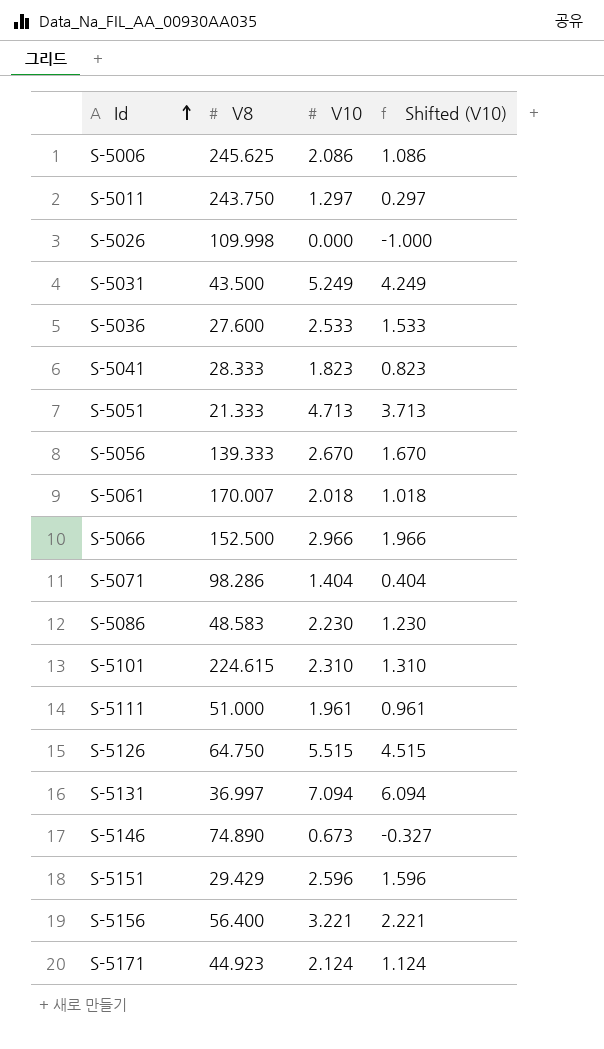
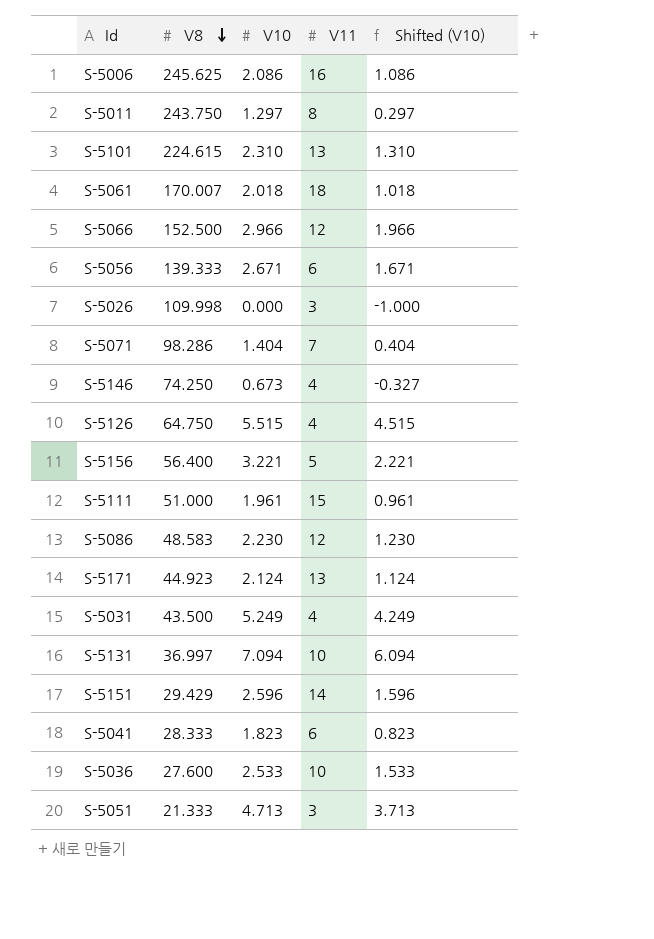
row order: Id ascending -> V8 descending
column V11 | position: none -> 4
S-5056 | V10: 2.670 -> 2.671
S-5056 | Shifted (V10): 1.670 -> 1.671
S-5146 | V8: 74.890 -> 74.250

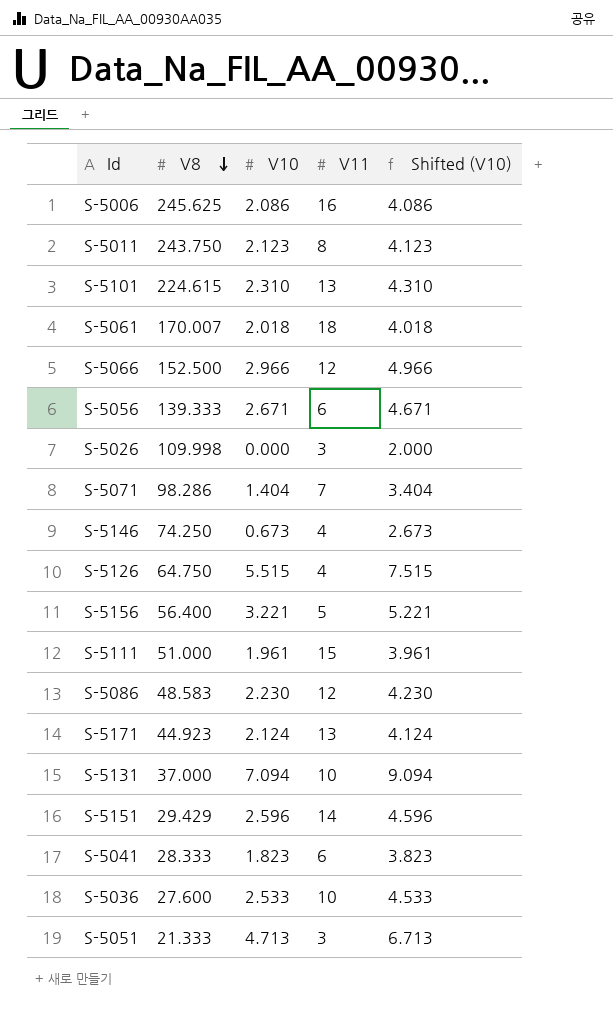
column Shifted (V10) | formula: [V10] - 1 -> [V10] + 2
row S-5031: 43.500 | 5.249 | 4 | 4.249 -> none
S-5011 | V10: 1.297 -> 2.123
S-5131 | V8: 36.997 -> 37.000

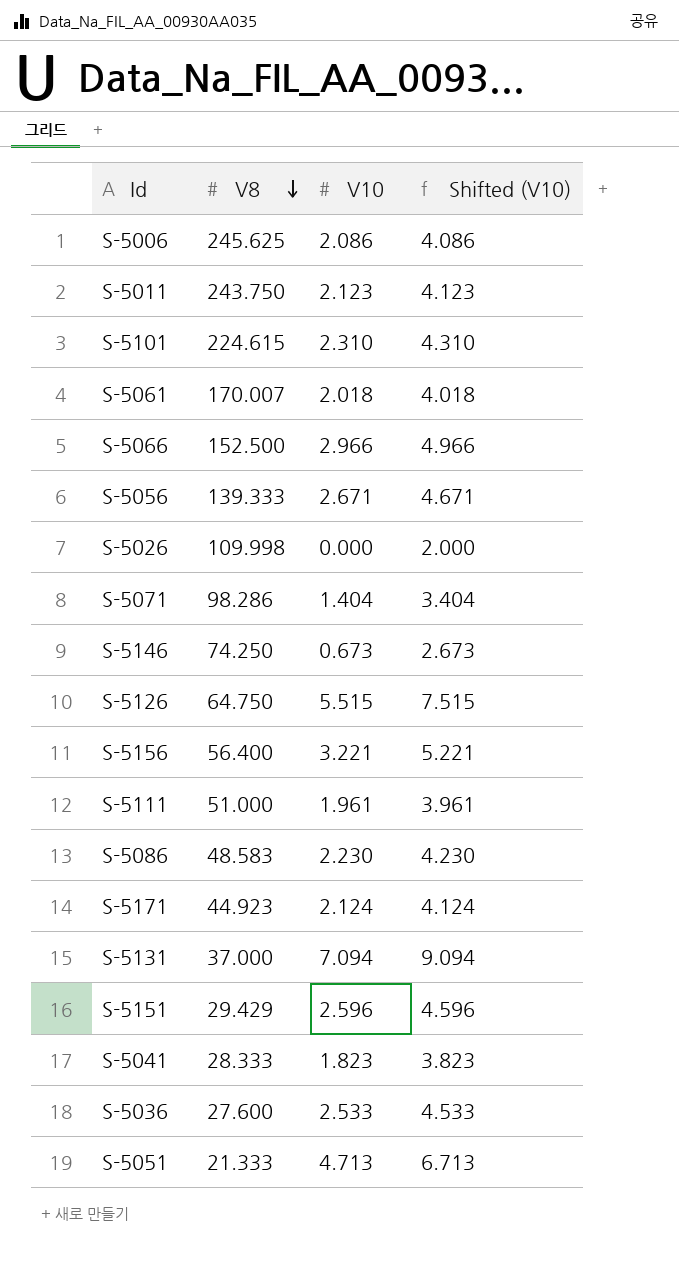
column V11 | position: 4 -> none

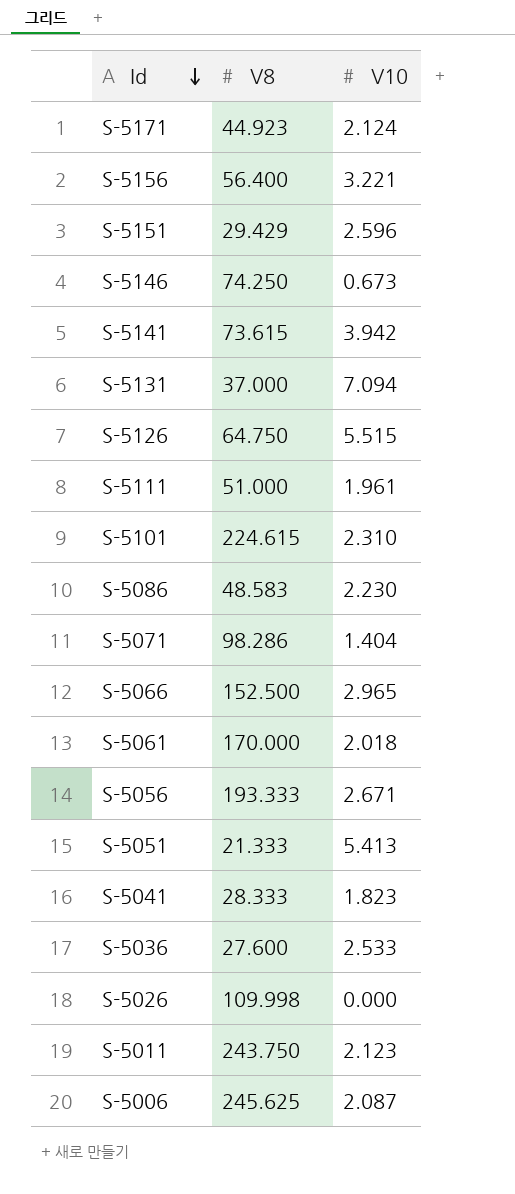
row order: V8 descending -> Id descending
column Shifted (V10) | formula: [V10] + 2 -> none
row S-5141: none -> 73.615 | 3.942
S-5066 | V10: 2.966 -> 2.965
S-5061 | V8: 170.007 -> 170.000
S-5056 | V8: 139.333 -> 193.333
S-5051 | V10: 4.713 -> 5.413
S-5006 | V10: 2.086 -> 2.087

